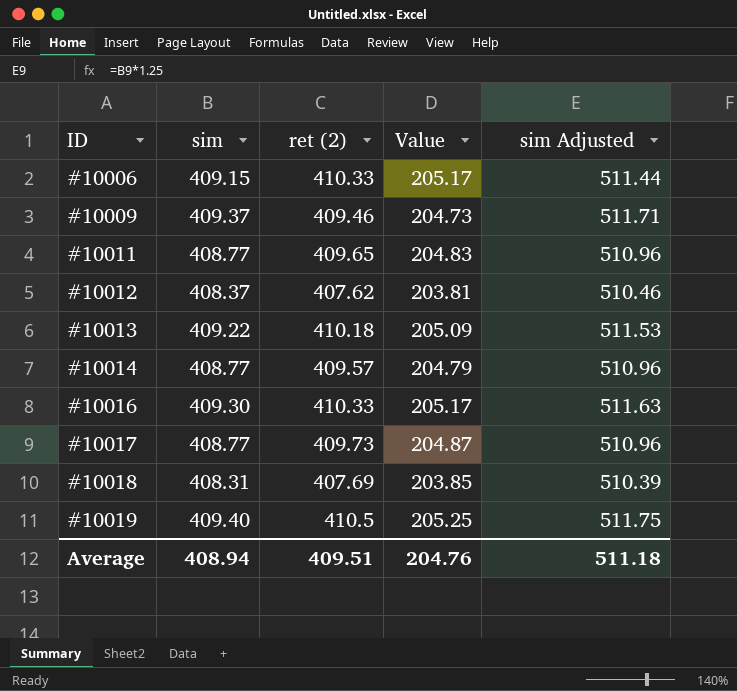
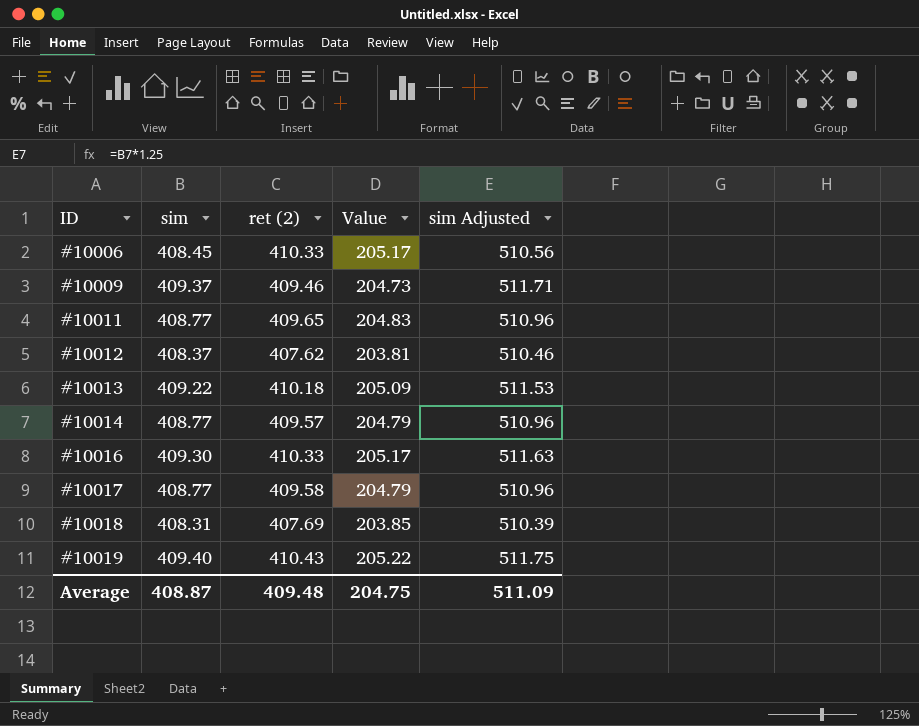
#10006 | sim: 409.15 -> 408.45
#10006 | sim Adjusted: 511.44 -> 510.56
#10017 | ret (2): 409.73 -> 409.58
#10017 | Value: 204.87 -> 204.79
#10019 | ret (2): 410.5 -> 410.43
#10019 | Value: 205.25 -> 205.22
Average | sim: 408.94 -> 408.87
Average | ret (2): 409.51 -> 409.48
Average | Value: 204.76 -> 204.75
Average | sim Adjusted: 511.18 -> 511.09

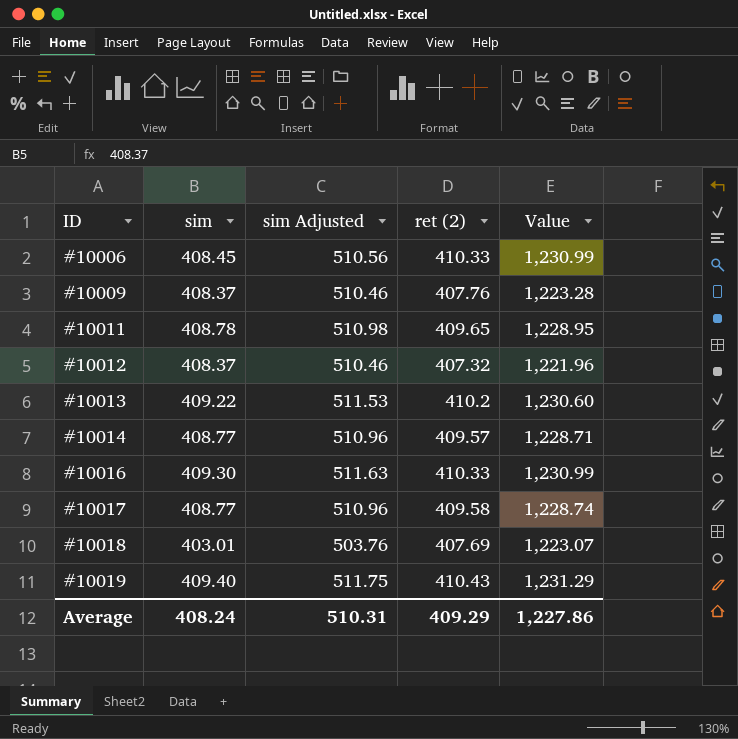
column sim Adjusted | position: 5 -> 3
column Value | formula: [ret (2)] * 0.5 -> [ret (2)] * 3
#10009 | sim: 409.37 -> 408.37
#10009 | sim Adjusted: 511.71 -> 510.46
#10009 | ret (2): 409.46 -> 407.76
#10011 | sim: 408.77 -> 408.78
#10011 | sim Adjusted: 510.96 -> 510.98
#10012 | ret (2): 407.62 -> 407.32
#10013 | ret (2): 410.18 -> 410.2
#10018 | sim: 408.31 -> 403.01
#10018 | sim Adjusted: 510.39 -> 503.76
Average | sim: 408.87 -> 408.24
Average | sim Adjusted: 511.09 -> 510.31
Average | ret (2): 409.48 -> 409.29
Average | Value: 204.75 -> 1,227.86

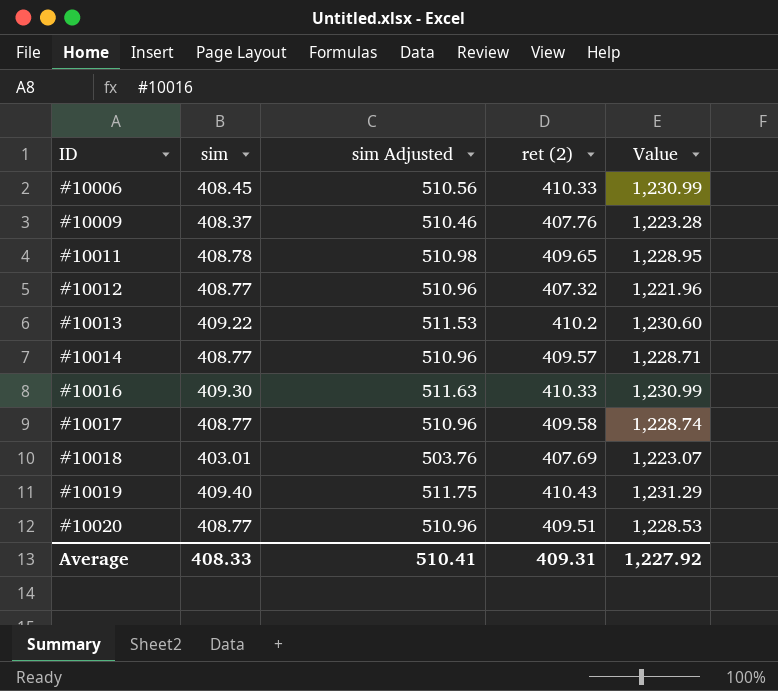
#10012 | sim: 408.37 -> 408.77
#10012 | sim Adjusted: 510.46 -> 510.96
row #10020: none -> 408.77 | 510.96 | 409.51 | 1,228.53
Average | sim: 408.24 -> 408.33
Average | sim Adjusted: 510.31 -> 510.41
Average | ret (2): 409.29 -> 409.31
Average | Value: 1,227.86 -> 1,227.92

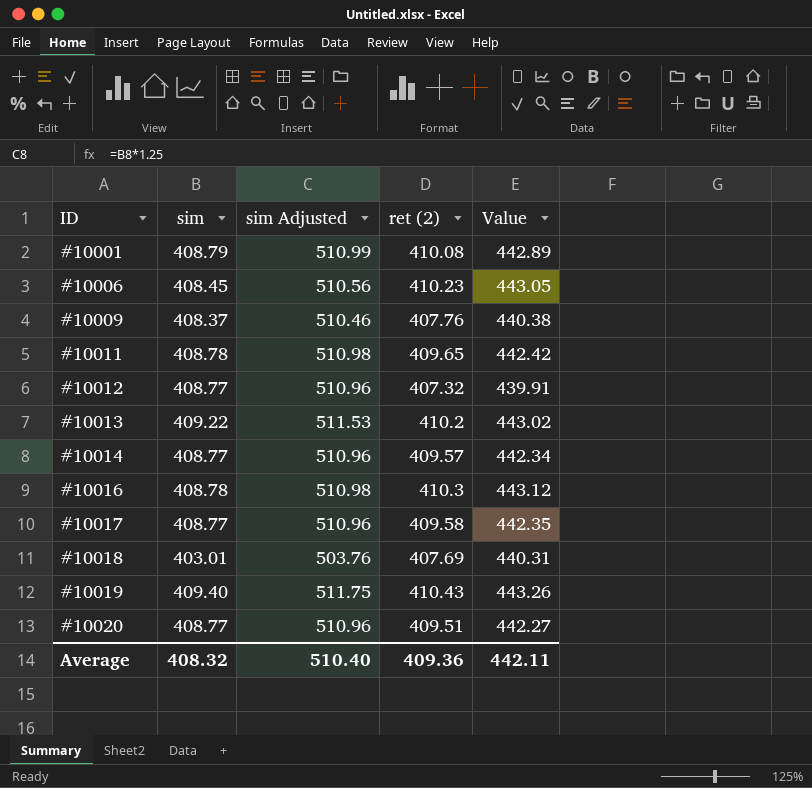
column Value | formula: [ret (2)] * 3 -> [ret (2)] * 1.08
row #10001: none -> 408.79 | 510.99 | 410.08 | 442.89
#10006 | ret (2): 410.33 -> 410.23
#10016 | sim: 409.30 -> 408.78
#10016 | sim Adjusted: 511.63 -> 510.98
#10016 | ret (2): 410.33 -> 410.3
Average | sim: 408.33 -> 408.32
Average | sim Adjusted: 510.41 -> 510.40
Average | ret (2): 409.31 -> 409.36
Average | Value: 1,227.92 -> 442.11

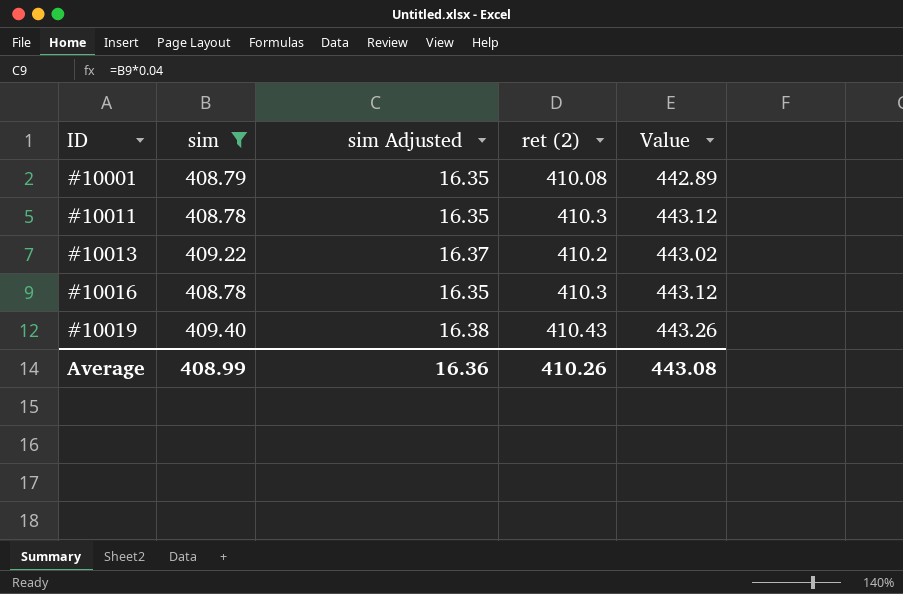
filter: none -> sim >= 408.78
column sim Adjusted | formula: [sim] * 1.25 -> [sim] * 0.04
#10011 | ret (2): 409.65 -> 410.3
#10011 | Value: 442.42 -> 443.12
Average | sim: 408.32 -> 408.99
Average | sim Adjusted: 510.40 -> 16.36
Average | ret (2): 409.36 -> 410.26
Average | Value: 442.11 -> 443.08

